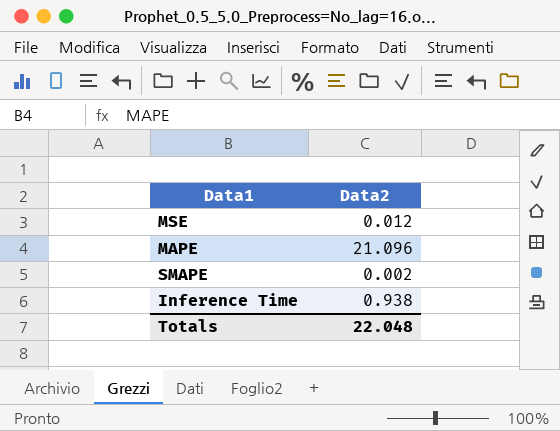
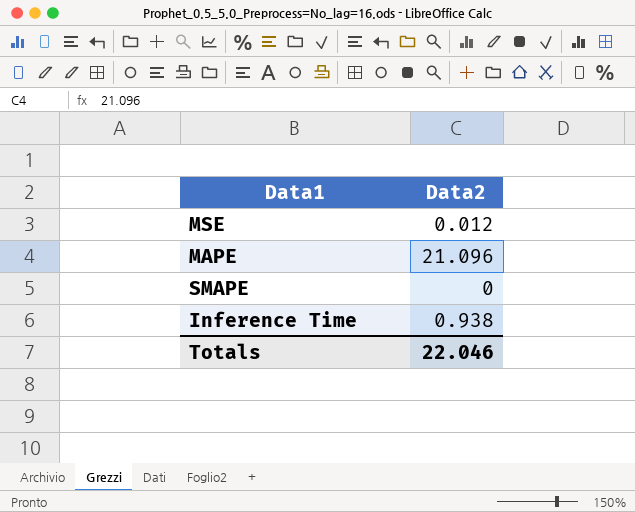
SMAPE | Data2: 0.002 -> 0
Totals | Data2: 22.048 -> 22.046

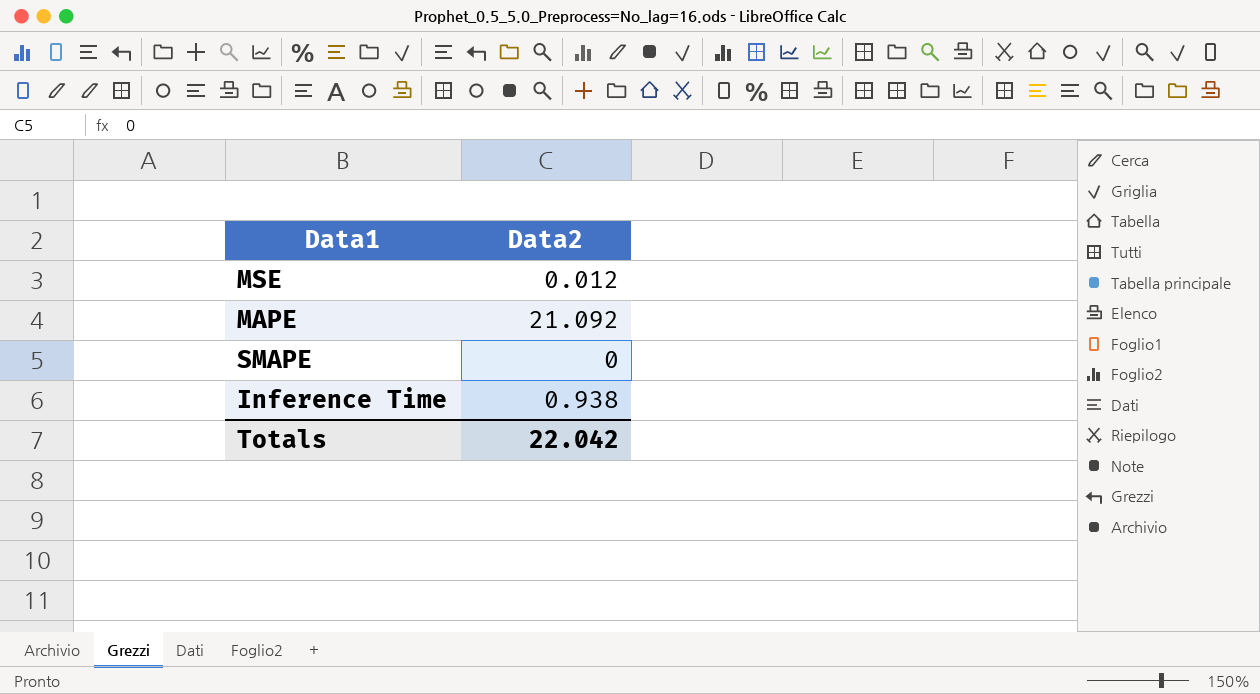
MAPE | Data2: 21.096 -> 21.092
Totals | Data2: 22.046 -> 22.042

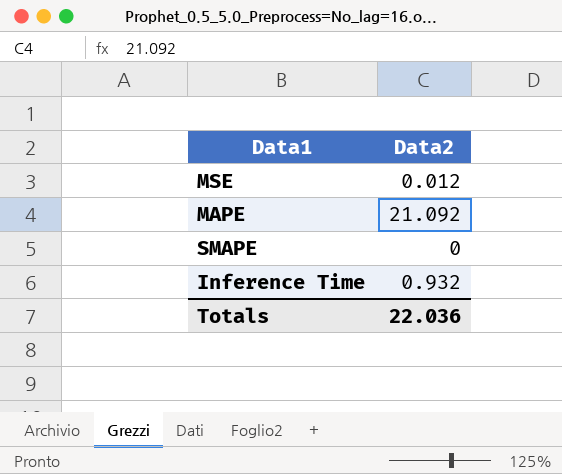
Inference Time | Data2: 0.938 -> 0.932
Totals | Data2: 22.042 -> 22.036

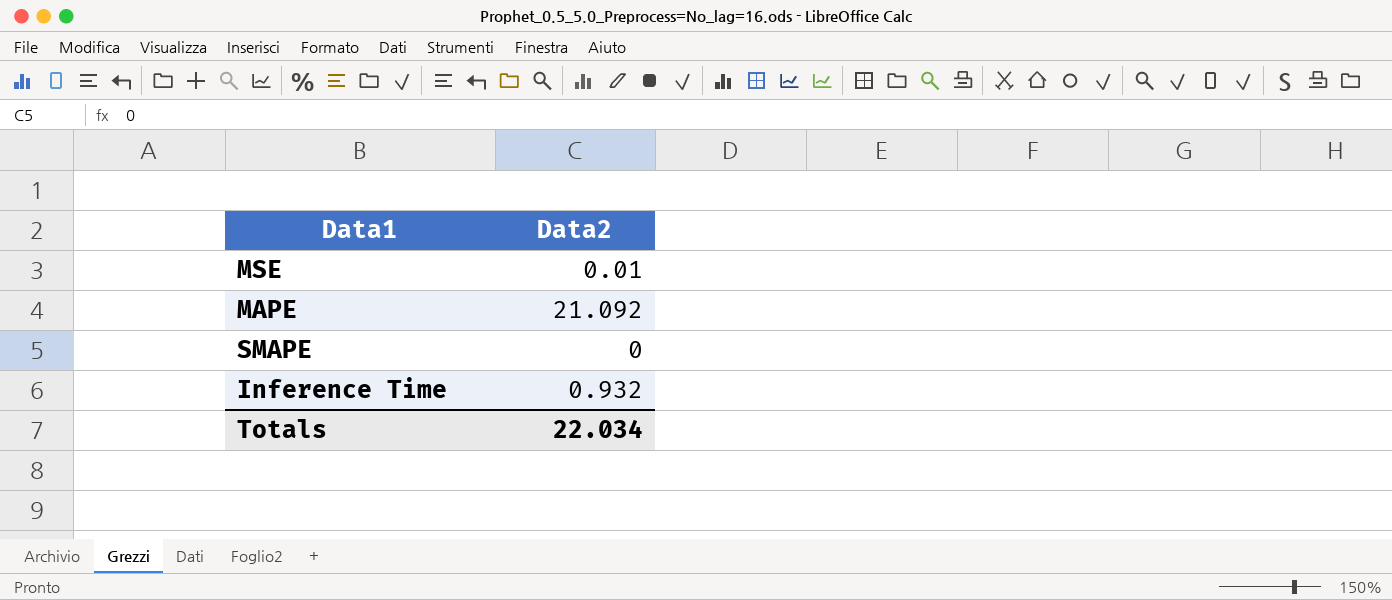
MSE | Data2: 0.012 -> 0.01
Totals | Data2: 22.036 -> 22.034

